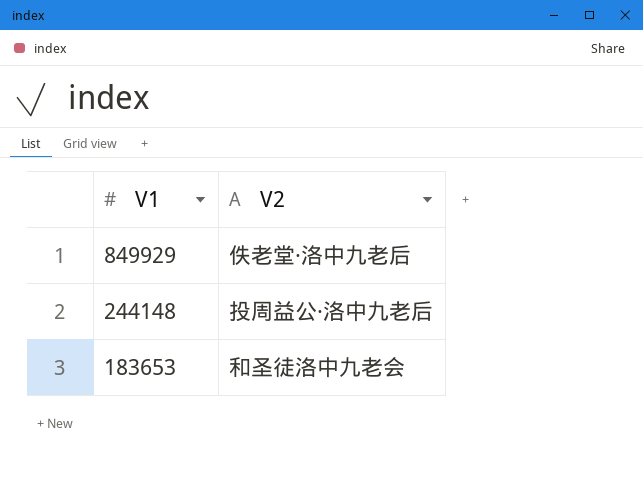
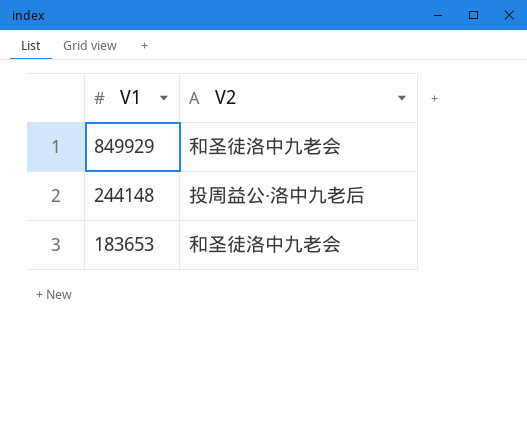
849929 | V2: 佚老堂·洛中九老后 -> 和圣徒洛中九老会

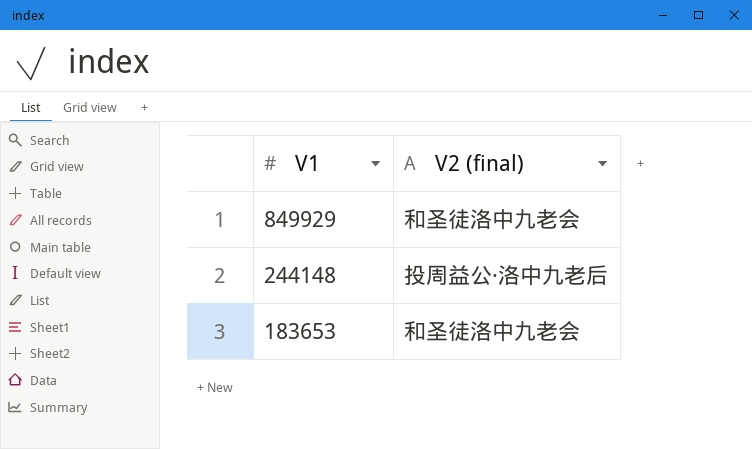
column name: V2 -> V2 (final)

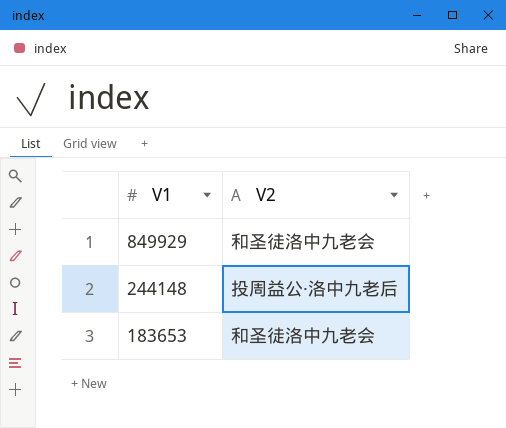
column name: V2 (final) -> V2

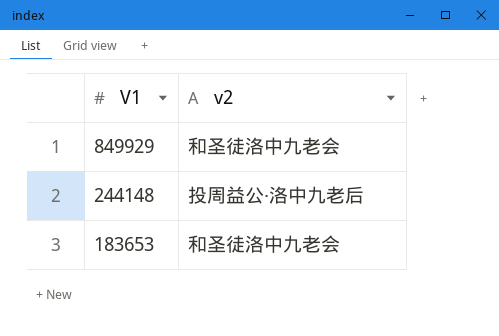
column name: V2 -> v2

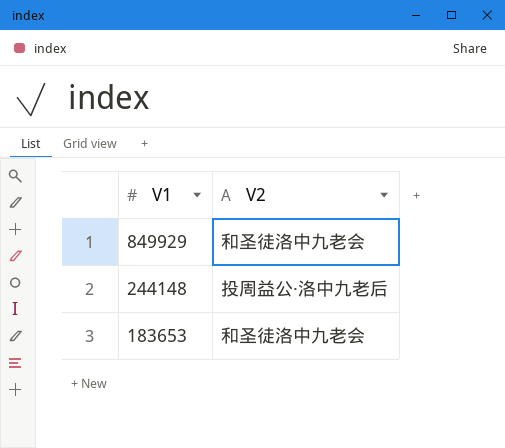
column name: v2 -> V2

